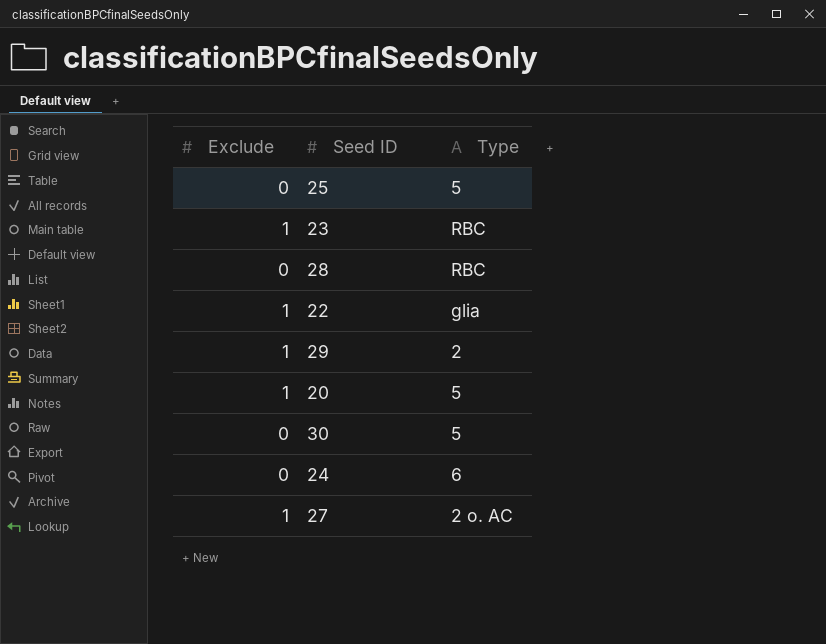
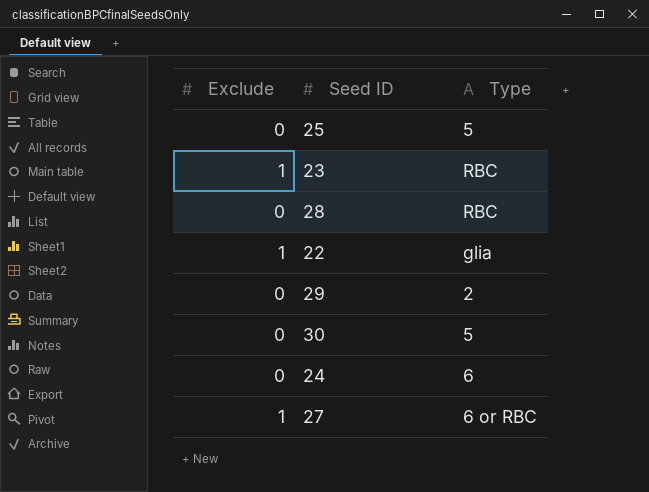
row 20: 1 | 5 -> none
29 | Exclude: 1 -> 0
27 | Type: 2 o. AC -> 6 or RBC

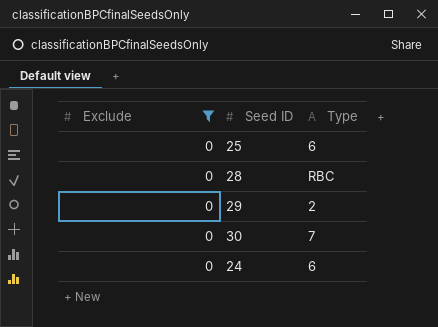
filter: none -> Exclude = 0
25 | Type: 5 -> 6
30 | Type: 5 -> 7

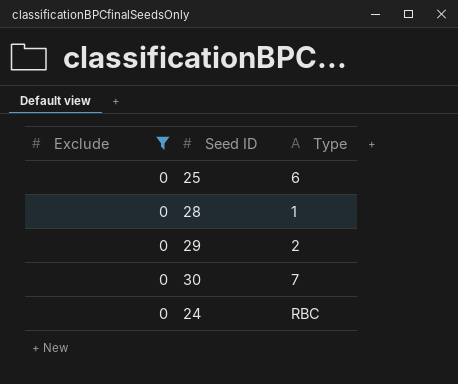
28 | Type: RBC -> 1
24 | Type: 6 -> RBC

